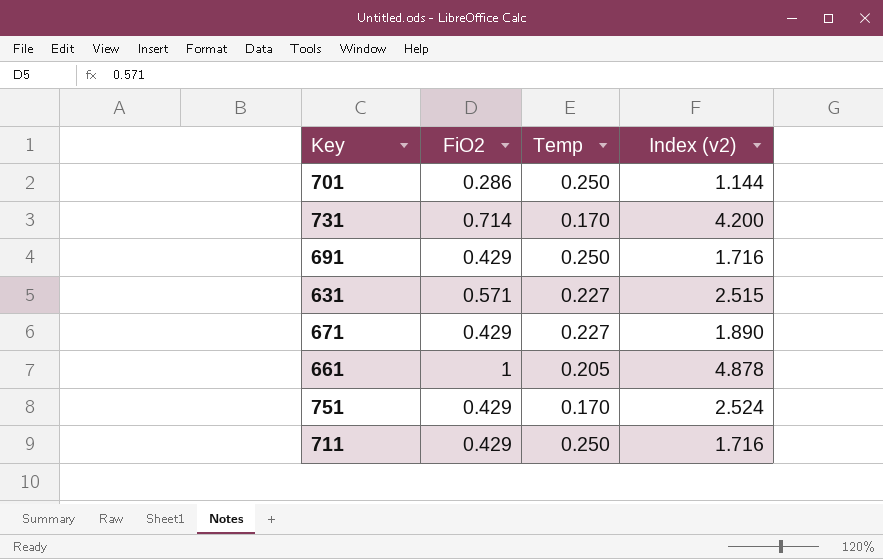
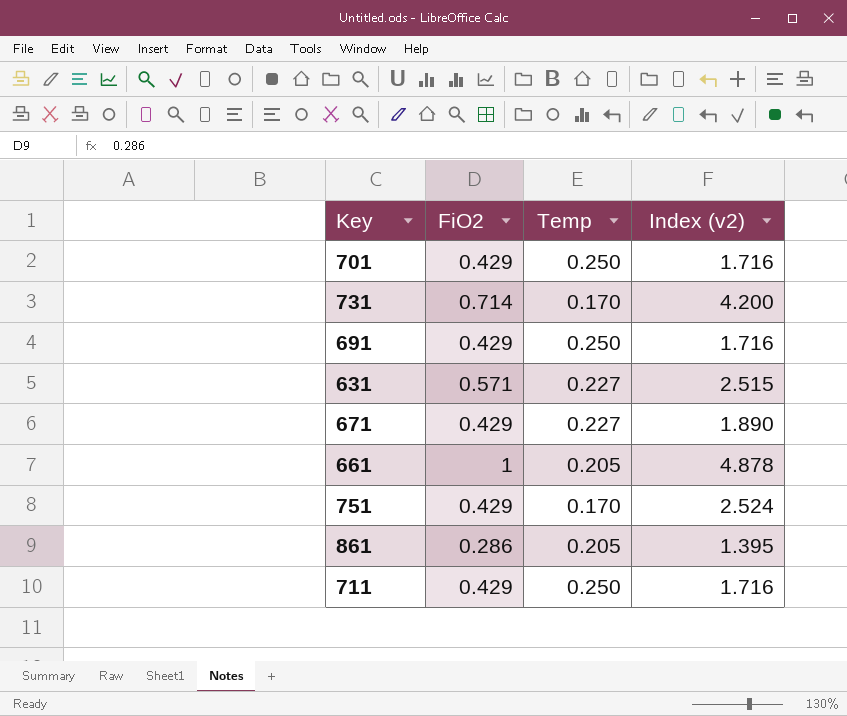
701 | FiO2: 0.286 -> 0.429
701 | Index (v2): 1.144 -> 1.716
row 861: none -> 0.286 | 0.205 | 1.395

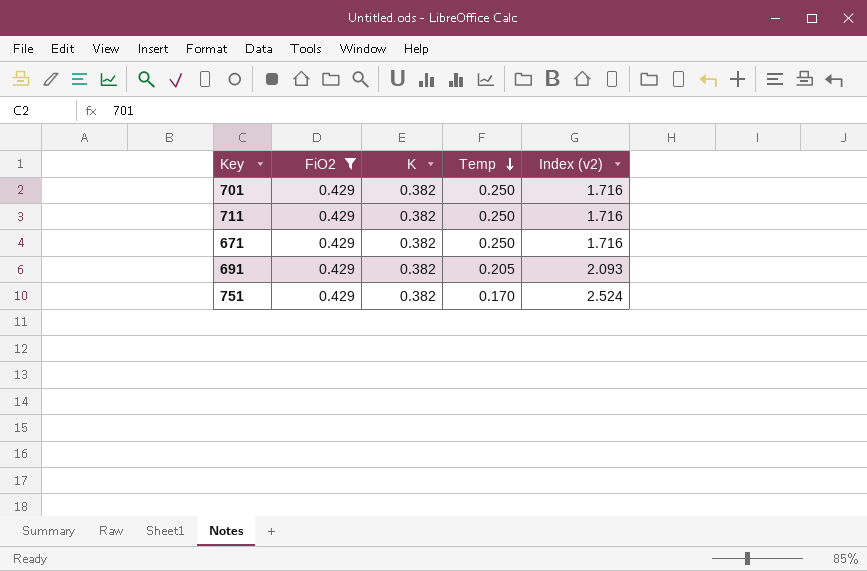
filter: none -> FiO2 = 0.429
row order: none -> Temp descending
column K | position: none -> 3
671 | Temp: 0.227 -> 0.250
671 | Index (v2): 1.890 -> 1.716
691 | Temp: 0.250 -> 0.205
691 | Index (v2): 1.716 -> 2.093

